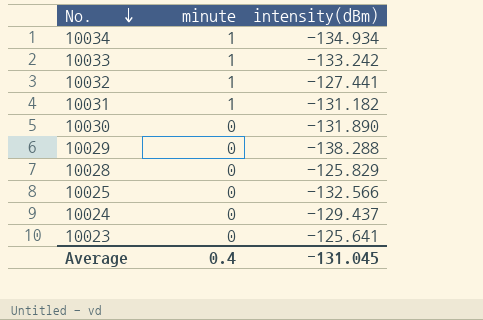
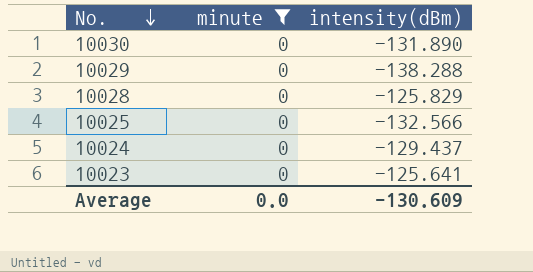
filter: none -> minute = 0
Average | minute: 0.4 -> 0.0
Average | intensity(dBm): -131.045 -> -130.609

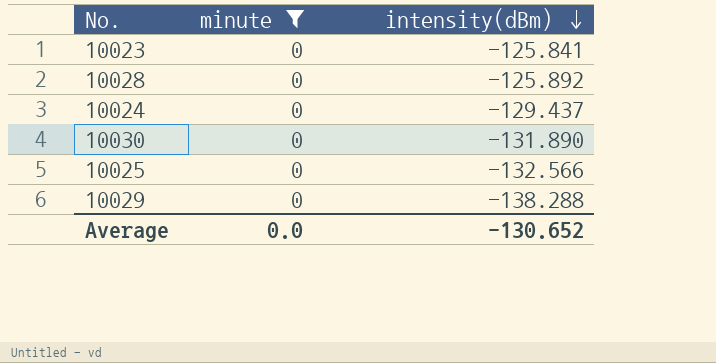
row order: No. descending -> intensity(dBm) descending
10023 | intensity(dBm): -125.641 -> -125.841
10028 | intensity(dBm): -125.829 -> -125.892
Average | intensity(dBm): -130.609 -> -130.652

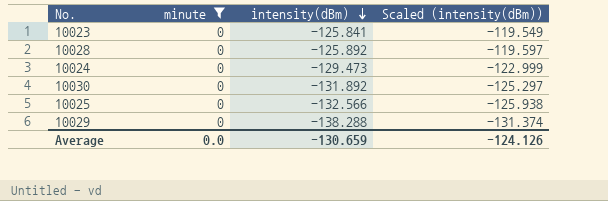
column Scaled (intensity(dBm)) | formula: none -> [intensity(dBm)] * 0.95
10024 | intensity(dBm): -129.437 -> -129.473
10030 | intensity(dBm): -131.890 -> -131.892
Average | intensity(dBm): -130.652 -> -130.659

